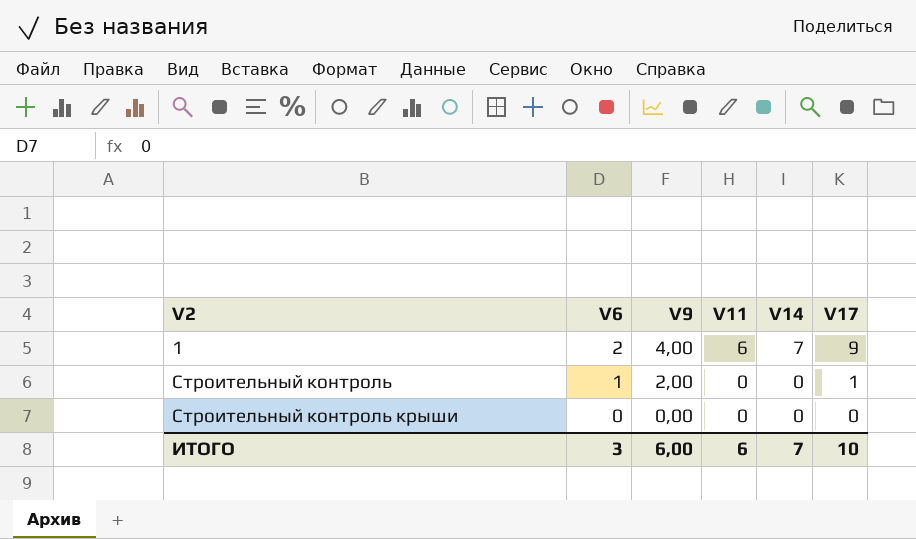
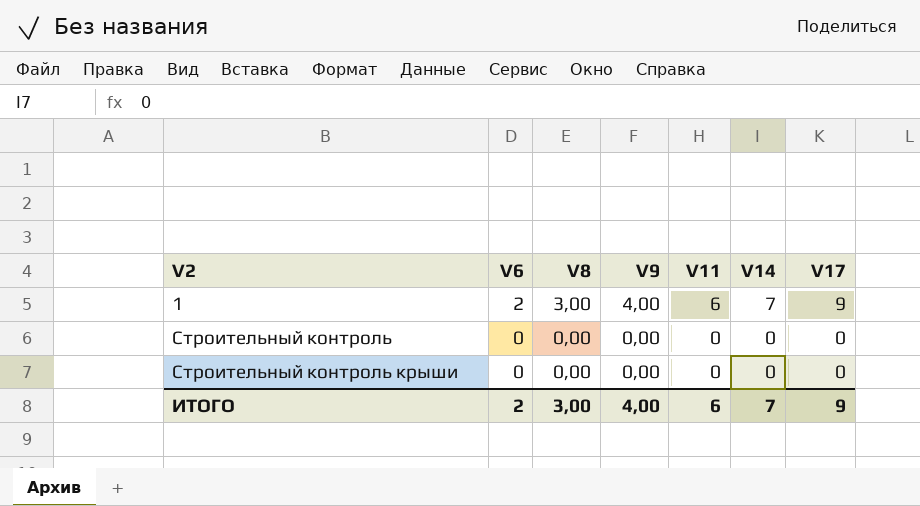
column V8 | position: none -> 3
Строительный контроль | V6: 1 -> 0
Строительный контроль | V9: 2,00 -> 0,00
Строительный контроль | V17: 1 -> 0
ИТОГО | V6: 3 -> 2
ИТОГО | V9: 6,00 -> 4,00
ИТОГО | V17: 10 -> 9

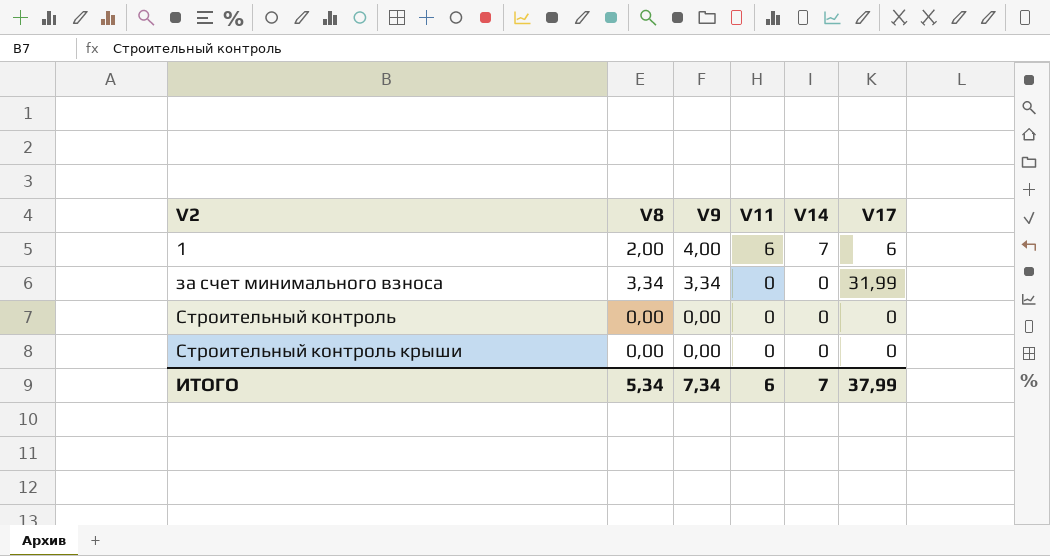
column V6 | position: 2 -> none
1 | V8: 3,00 -> 2,00
1 | V17: 9 -> 6
row за счет минимального взноса: none -> 3,34 | 3,34 | 0 | 0 | 31,99
ИТОГО | V8: 3,00 -> 5,34
ИТОГО | V9: 4,00 -> 7,34
ИТОГО | V17: 9 -> 37,99

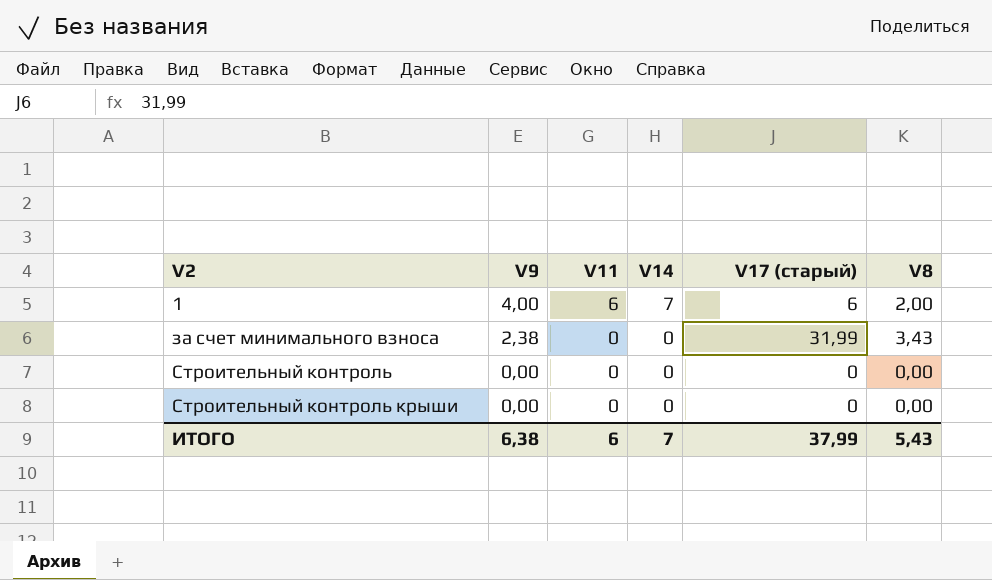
column name: V17 -> V17 (старый)
column V8 | position: 2 -> 6
за счет минимального взноса | V9: 3,34 -> 2,38
за счет минимального взноса | V8: 3,34 -> 3,43
ИТОГО | V9: 7,34 -> 6,38
ИТОГО | V8: 5,34 -> 5,43

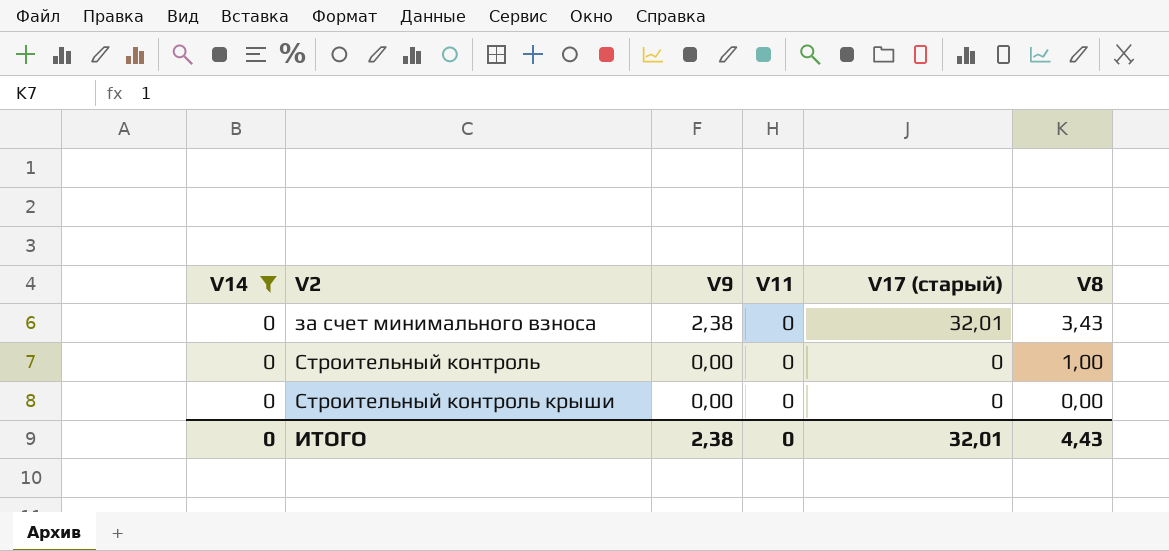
filter: none -> V14 = 0
column V14 | position: 4 -> 1
за счет минимального взноса | V17 (старый): 31,99 -> 32,01
Строительный контроль | V8: 0,00 -> 1,00
ИТОГО | V14: 7 -> 0
ИТОГО | V9: 6,38 -> 2,38
ИТОГО | V11: 6 -> 0
ИТОГО | V17 (старый): 37,99 -> 32,01
ИТОГО | V8: 5,43 -> 4,43

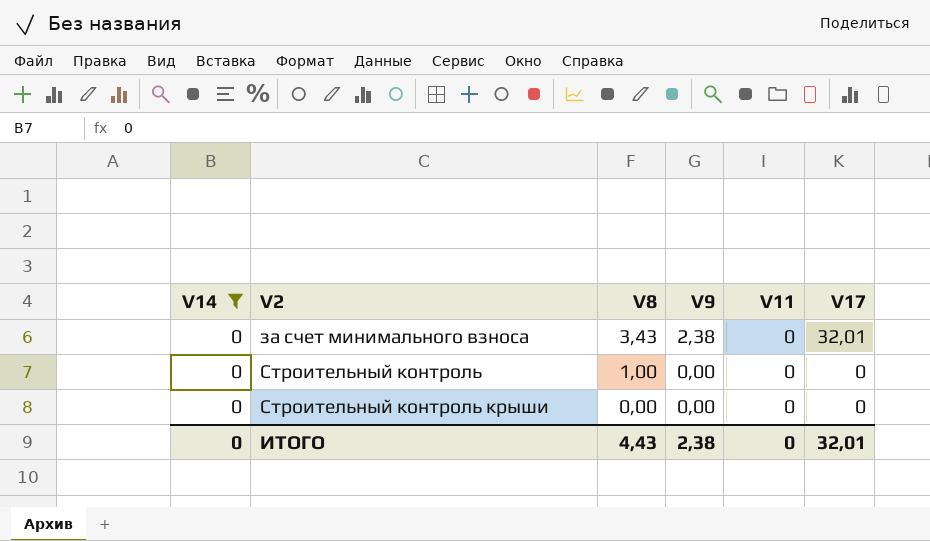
column V8 | position: 6 -> 3
column name: V17 (старый) -> V17

